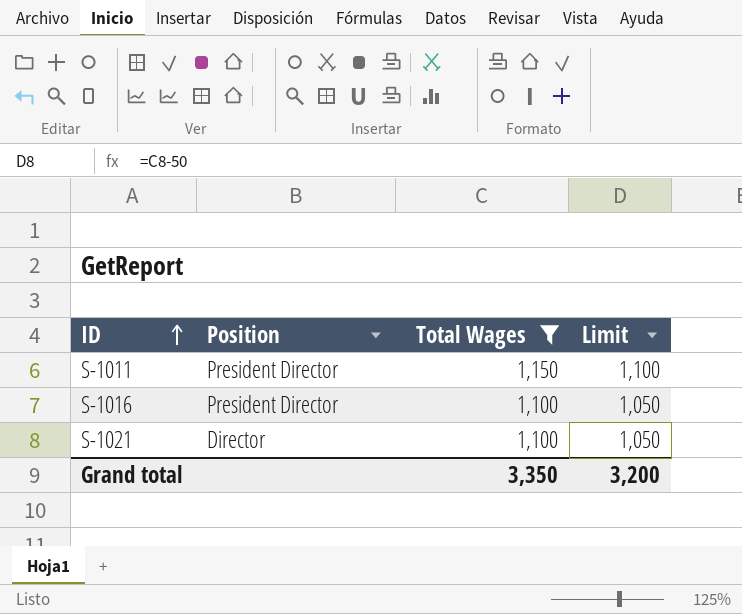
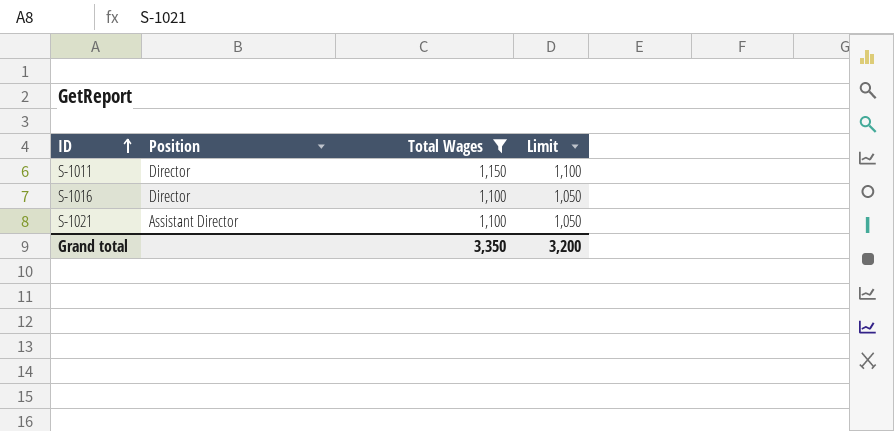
S-1011 | Position: President Director -> Director
S-1016 | Position: President Director -> Director
S-1021 | Position: Director -> Assistant Director

